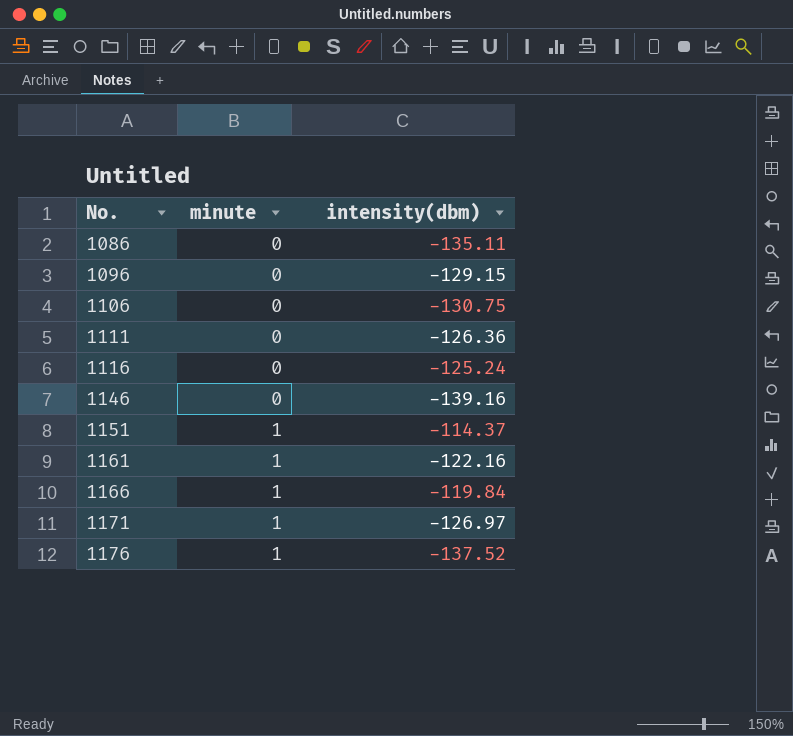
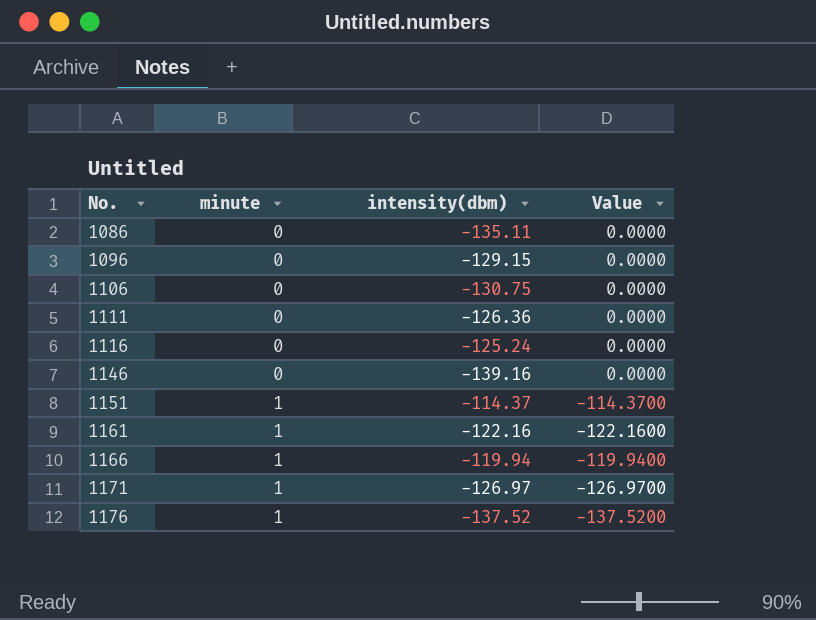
column Value | formula: none -> [minute] * [intensity(dbm)]
1166 | intensity(dbm): -119.84 -> -119.94

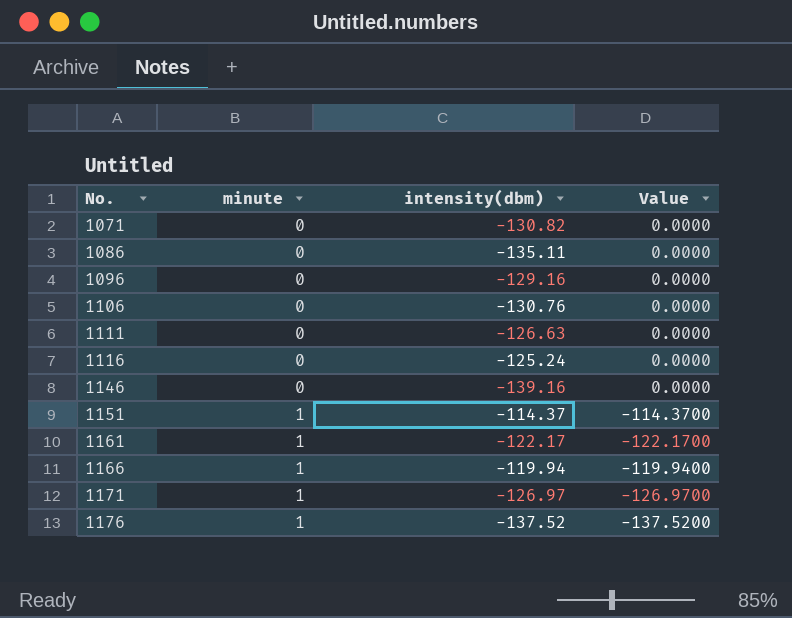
row 1071: none -> 0 | -130.82 | 0.0000
1096 | intensity(dbm): -129.15 -> -129.16
1106 | intensity(dbm): -130.75 -> -130.76
1111 | intensity(dbm): -126.36 -> -126.63
1161 | intensity(dbm): -122.16 -> -122.17
1161 | Value: -122.1600 -> -122.1700

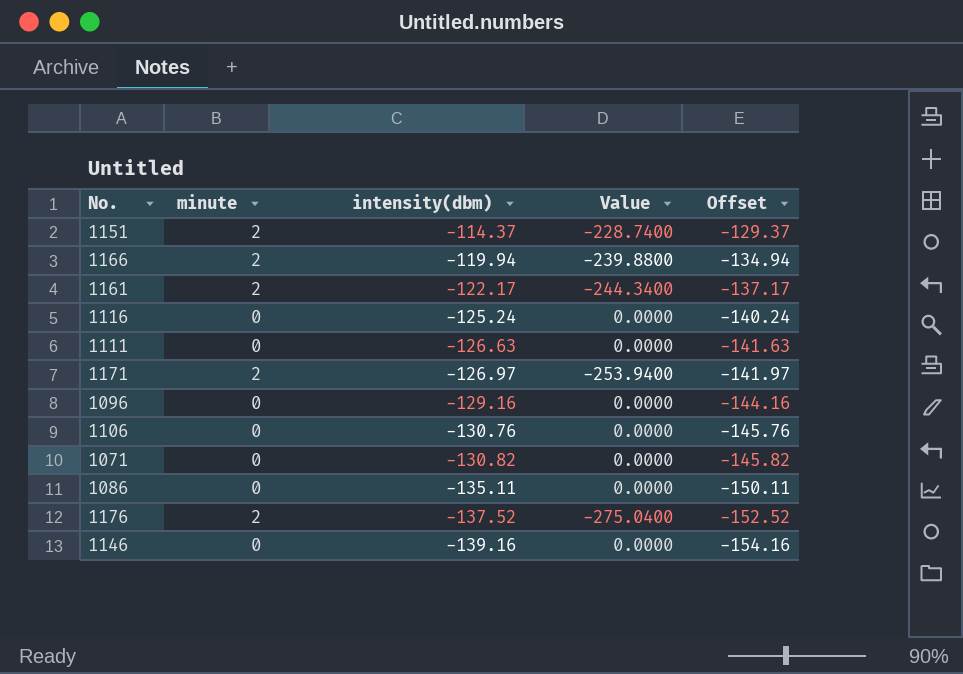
row order: No. ascending -> intensity(dbm) descending
column Offset | formula: none -> [intensity(dbm)] - 15
1151 | minute: 1 -> 2
1151 | Value: -114.3700 -> -228.7400
1166 | minute: 1 -> 2
1166 | Value: -119.9400 -> -239.8800
1161 | minute: 1 -> 2
1161 | Value: -122.1700 -> -244.3400
1171 | minute: 1 -> 2
1171 | Value: -126.9700 -> -253.9400
1176 | minute: 1 -> 2
1176 | Value: -137.5200 -> -275.0400

